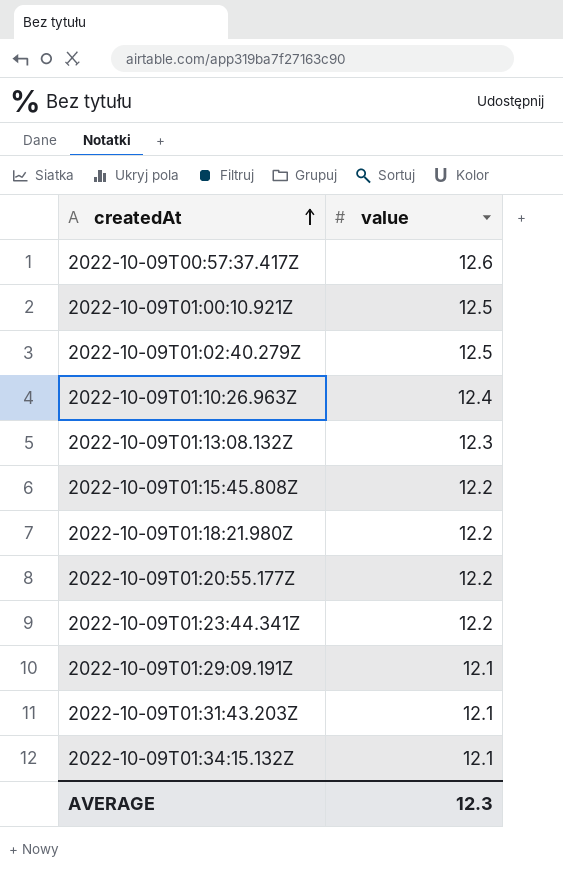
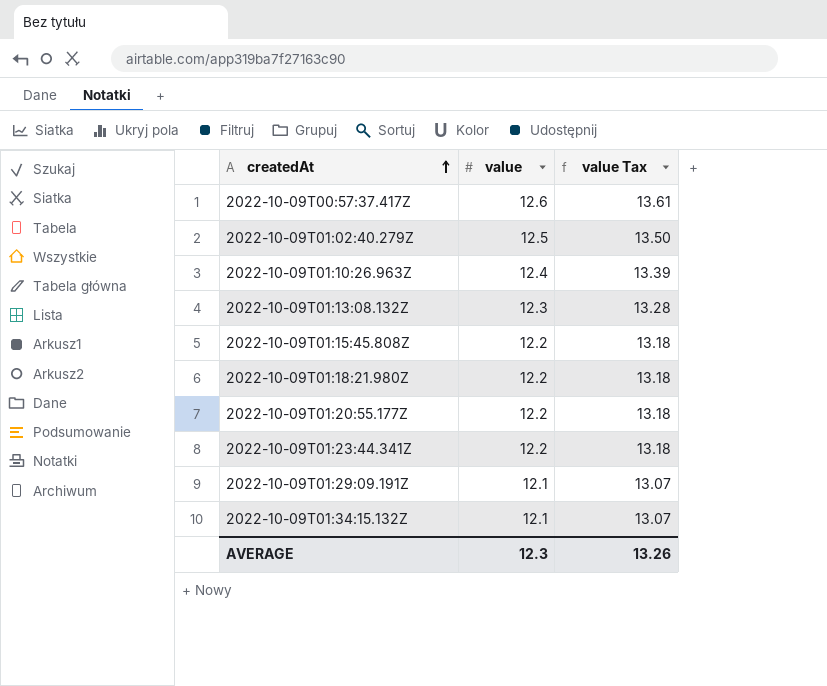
column value Tax | formula: none -> [value] * 1.08
row 2022-10-09T01:00:10.921Z: 12.5 -> none
row 2022-10-09T01:31:43.203Z: 12.1 -> none

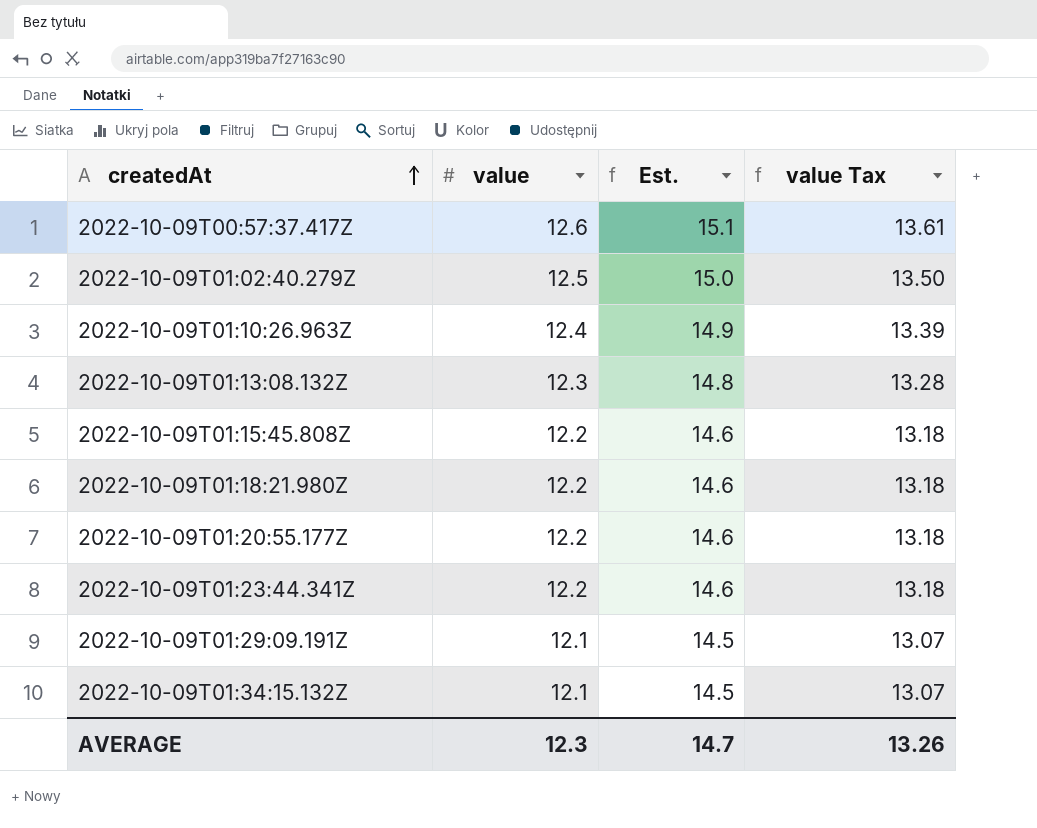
column Est. | formula: none -> [value] * 1.2

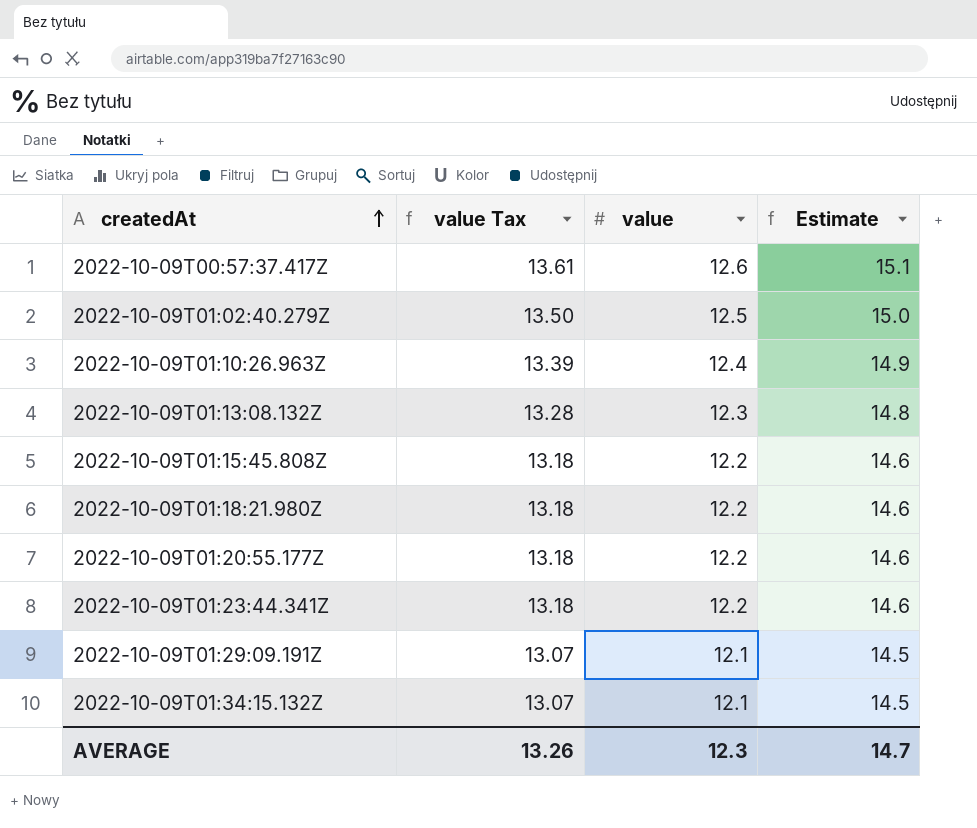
column value Tax | position: 4 -> 2
column name: Est. -> Estimate

